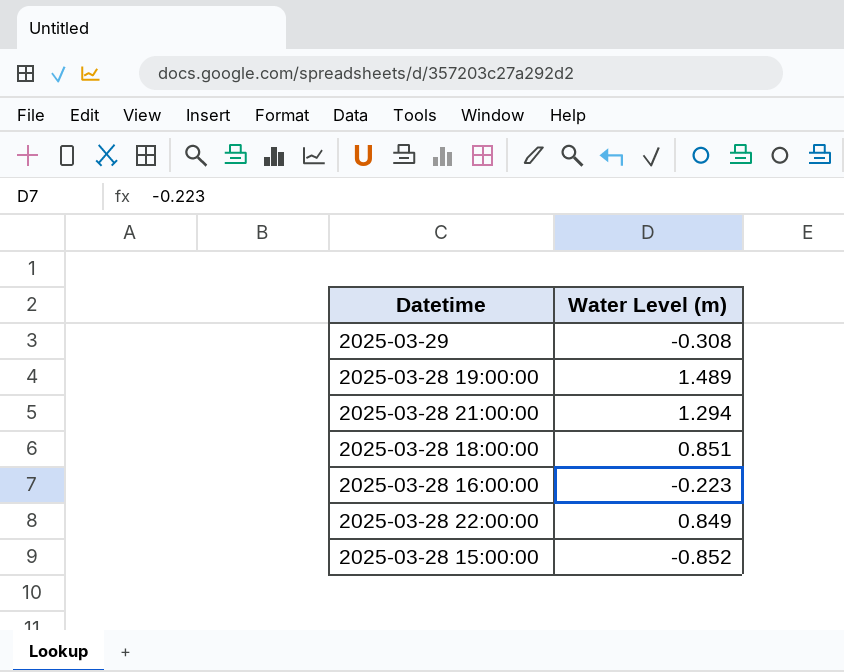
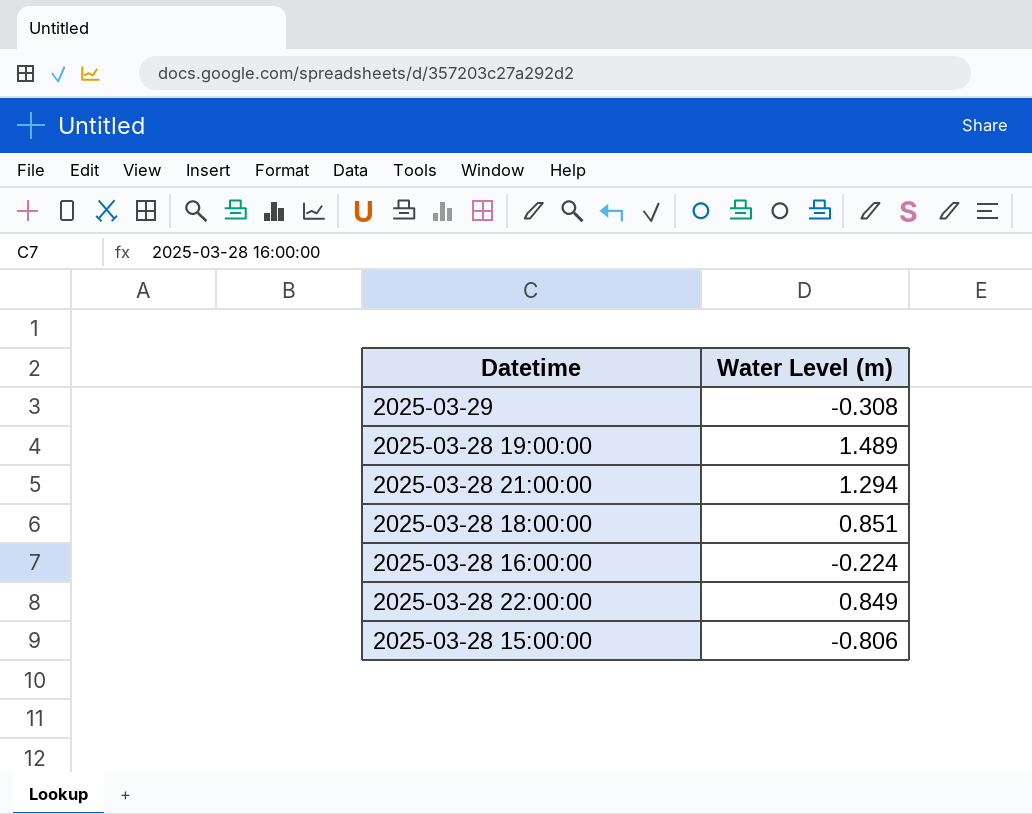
2025-03-28 16:00:00 | Water Level (m): -0.223 -> -0.224
2025-03-28 15:00:00 | Water Level (m): -0.852 -> -0.806

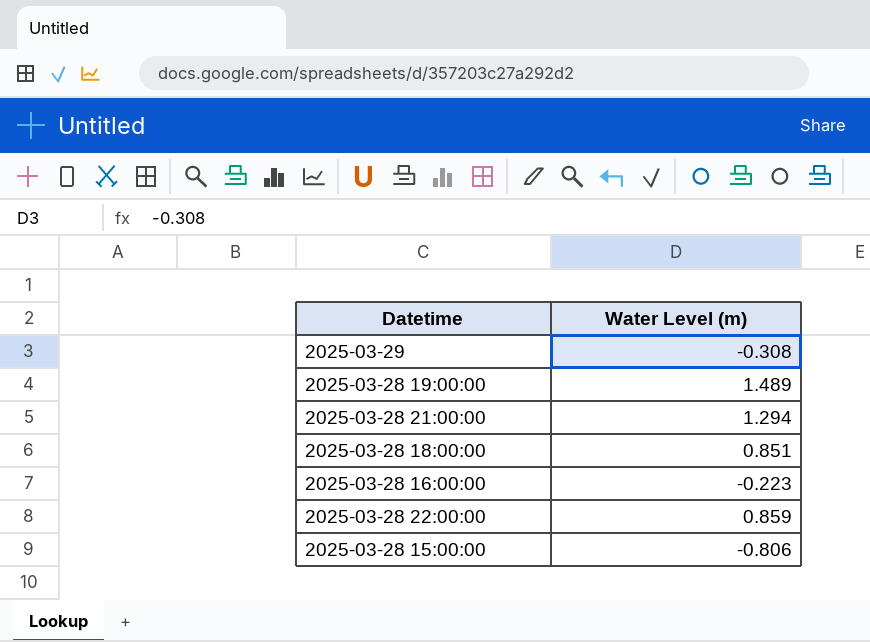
2025-03-28 16:00:00 | Water Level (m): -0.224 -> -0.223
2025-03-28 22:00:00 | Water Level (m): 0.849 -> 0.859

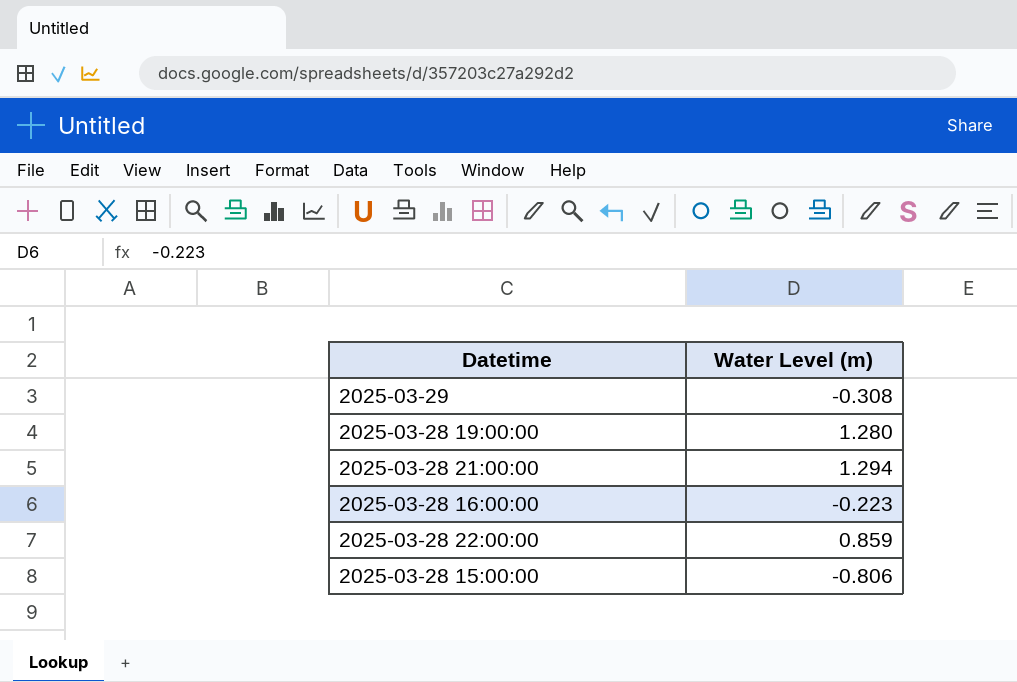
row 2025-03-28 18:00:00: 0.851 -> none
2025-03-28 19:00:00 | Water Level (m): 1.489 -> 1.280

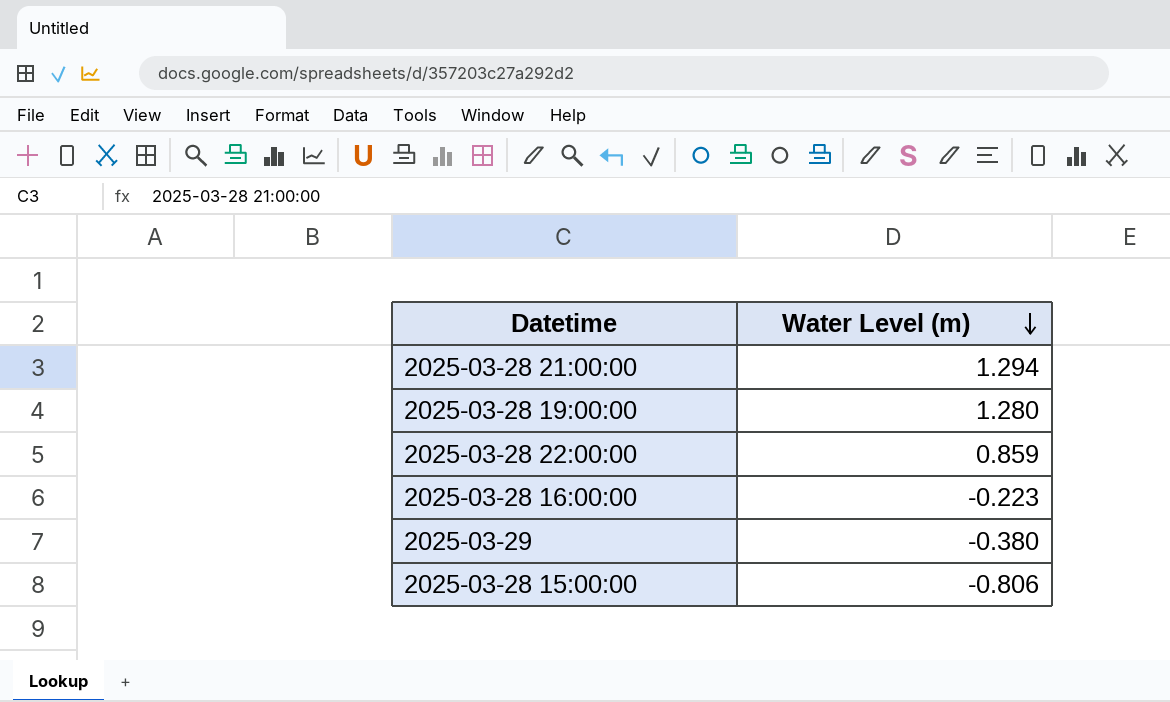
row order: none -> Water Level (m) descending
2025-03-29 | Water Level (m): -0.308 -> -0.380

